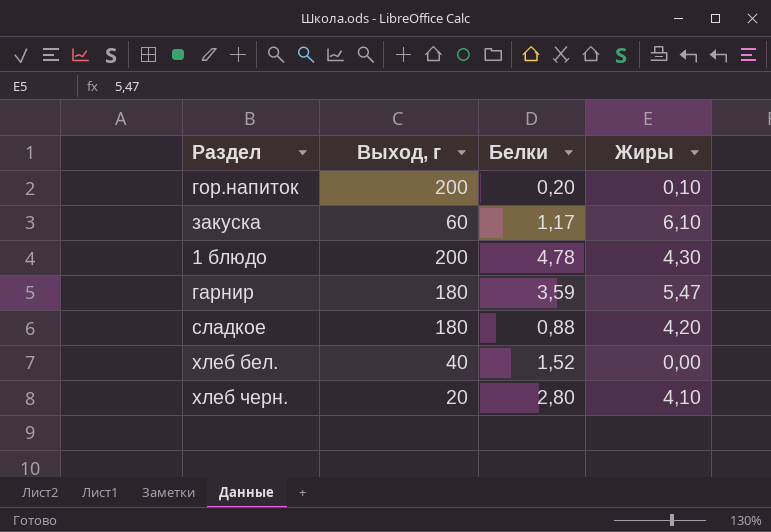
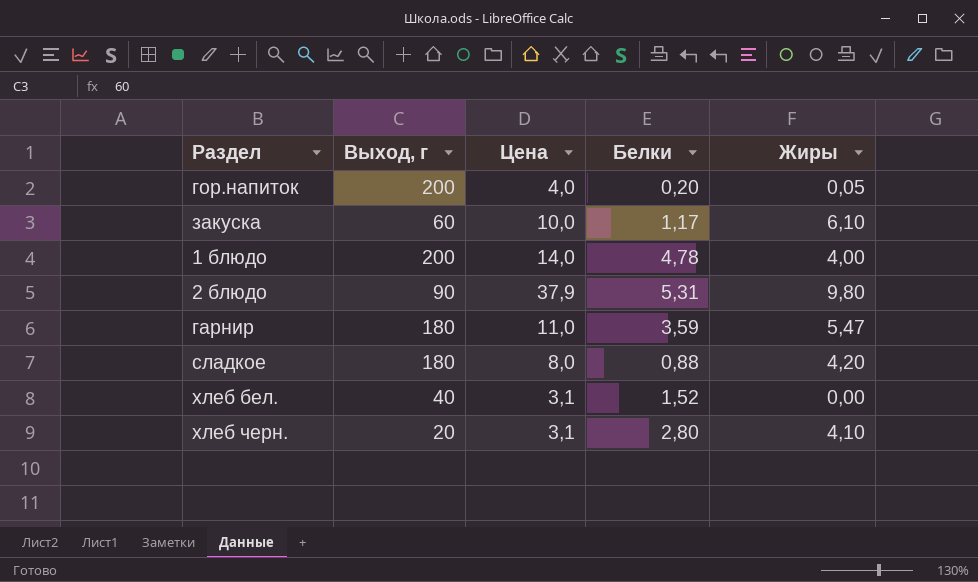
column Цена | position: none -> 3
гор.напиток | Жиры: 0,10 -> 0,05
1 блюдо | Жиры: 4,30 -> 4,00
row 2 блюдо: none -> 90 | 37,9 | 5,31 | 9,80

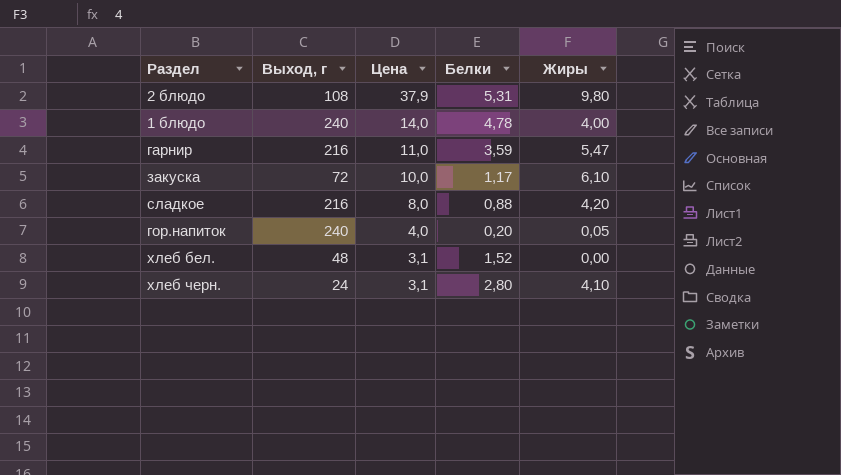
row order: none -> Цена descending
2 блюдо | Выход, г: 90 -> 108
1 блюдо | Выход, г: 200 -> 240
гарнир | Выход, г: 180 -> 216
закуска | Выход, г: 60 -> 72
сладкое | Выход, г: 180 -> 216
гор.напиток | Выход, г: 200 -> 240
хлеб бел. | Выход, г: 40 -> 48
хлеб черн. | Выход, г: 20 -> 24

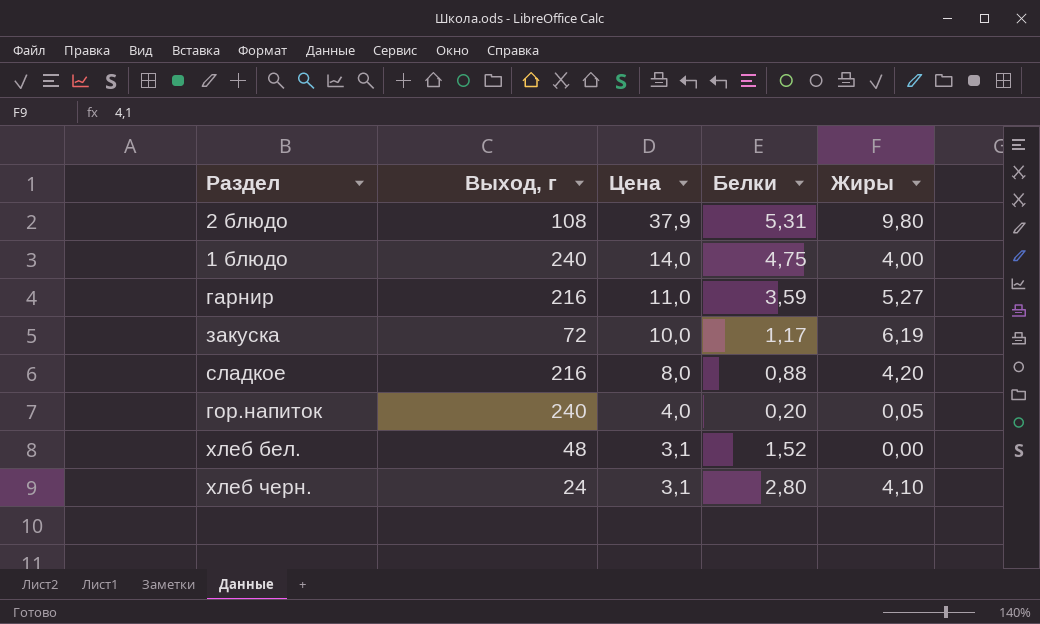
1 блюдо | Белки: 4,78 -> 4,75
гарнир | Жиры: 5,47 -> 5,27
закуска | Жиры: 6,10 -> 6,19

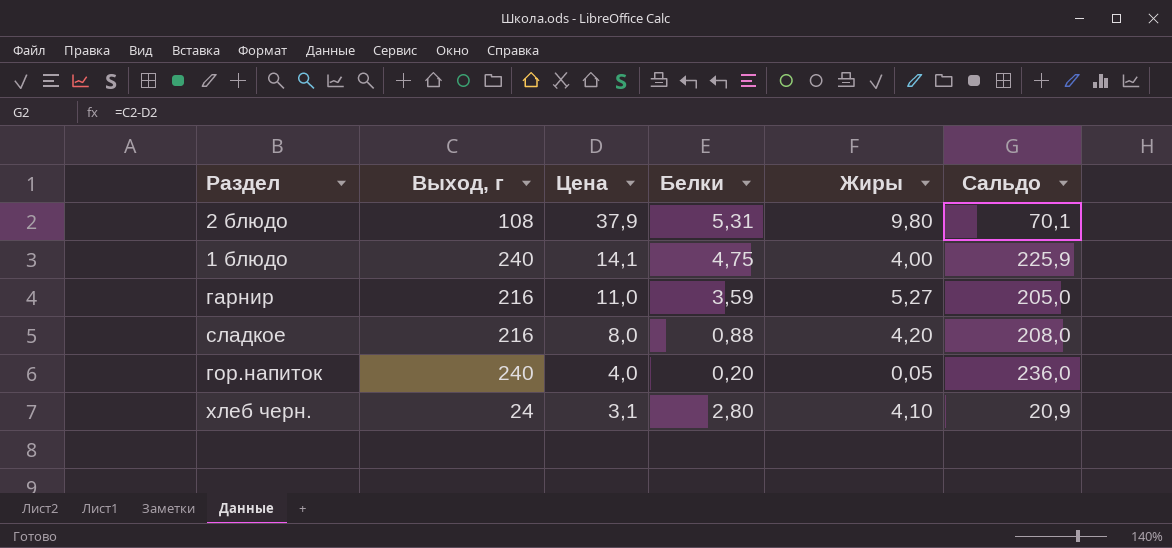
column Сальдо | formula: none -> [Выход, г] - [Цена]
row закуска: 72 | 10,0 | 1,17 | 6,19 -> none
row хлеб бел.: 48 | 3,1 | 1,52 | 0,00 -> none
1 блюдо | Цена: 14,0 -> 14,1

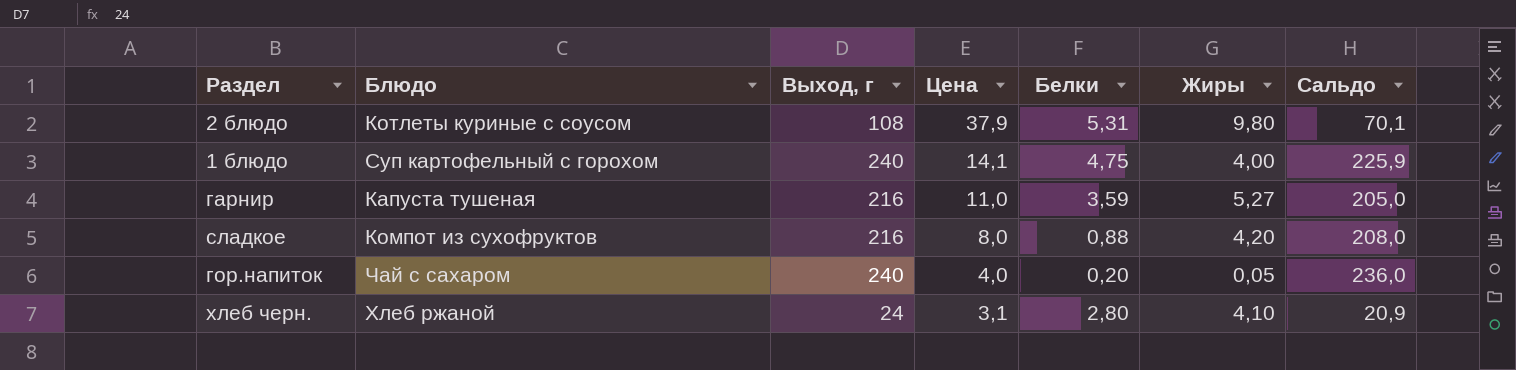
column Блюдо | position: none -> 2

